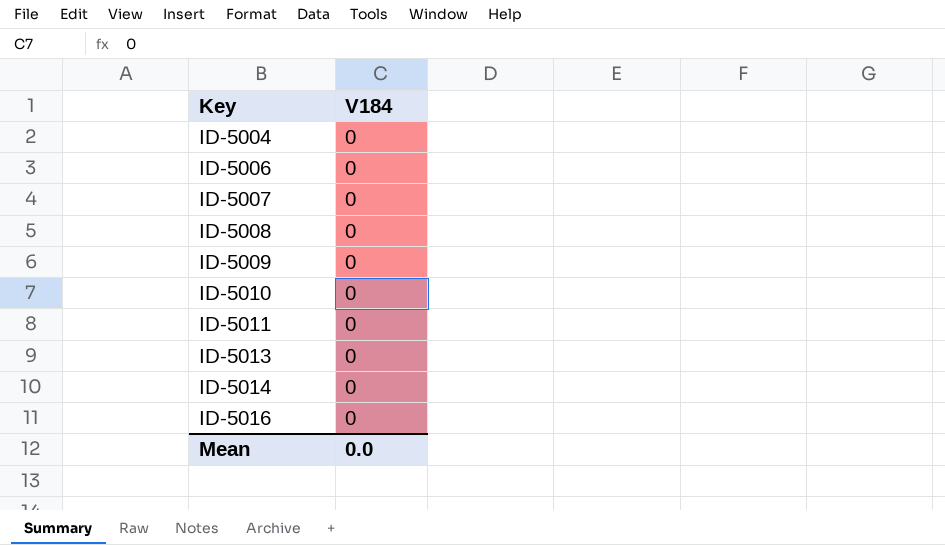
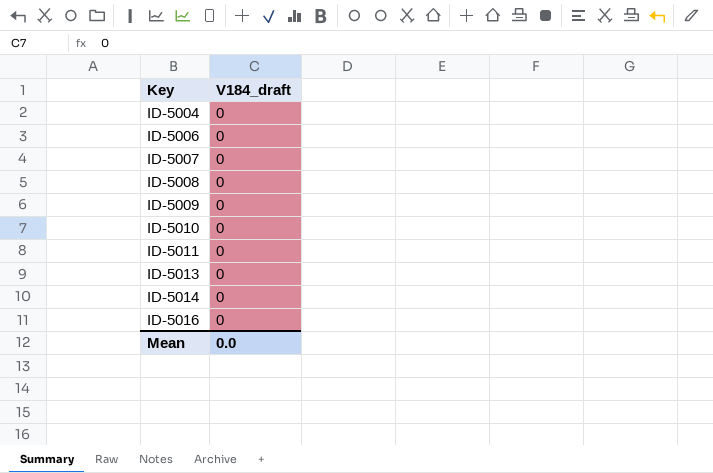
column name: V184 -> V184_draft

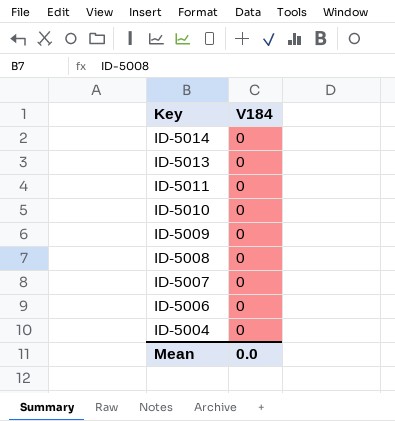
row order: Key ascending -> Key descending
column name: V184_draft -> V184
row ID-5016: 0 -> none

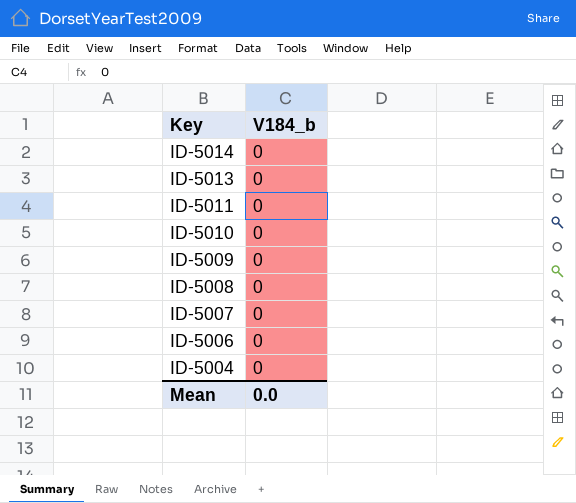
column name: V184 -> V184_b

